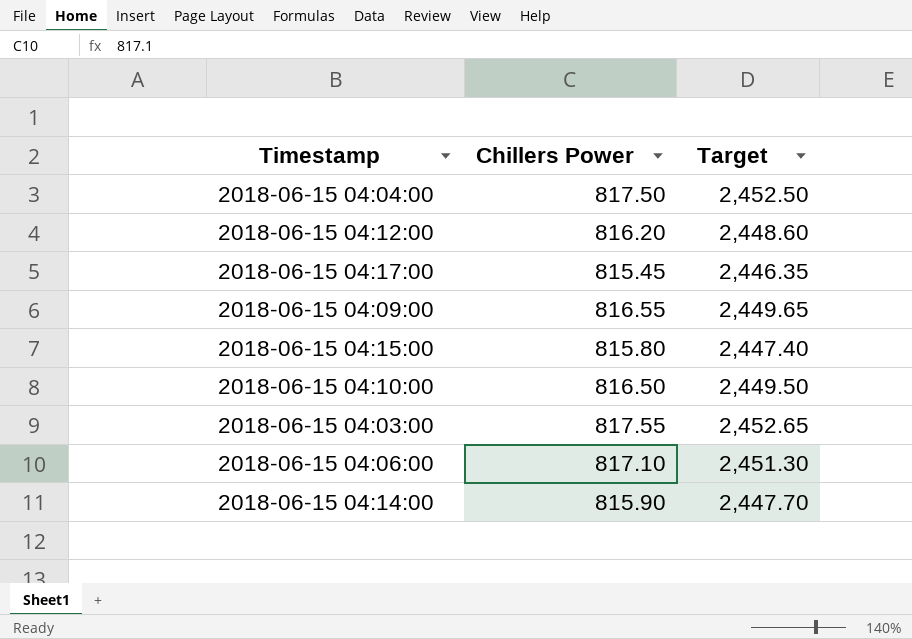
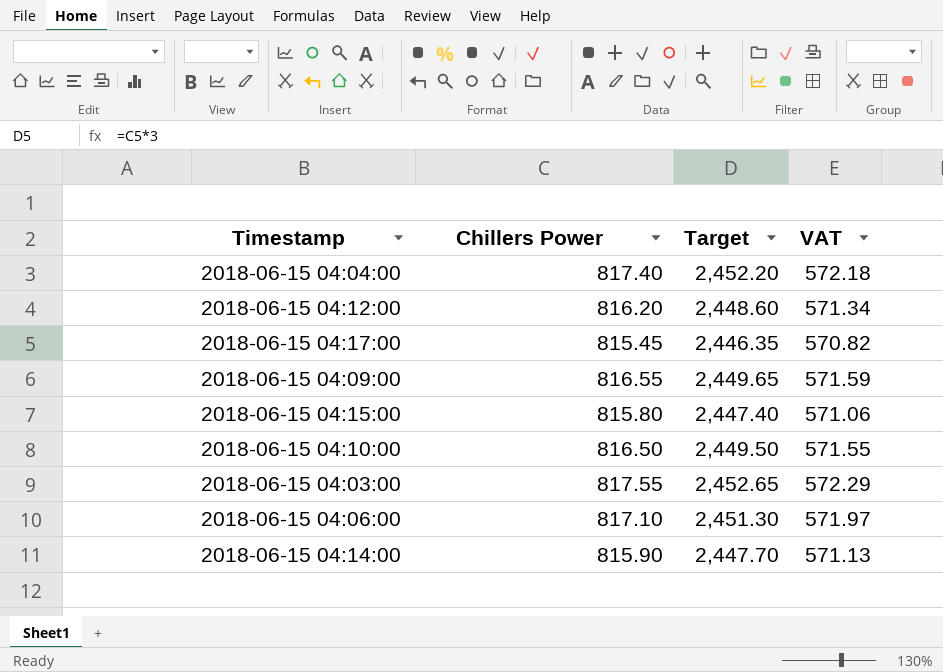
column VAT | formula: none -> [Chillers Power] * 0.7
2018-06-15 04:04:00 | Chillers Power: 817.50 -> 817.40
2018-06-15 04:04:00 | Target: 2,452.50 -> 2,452.20

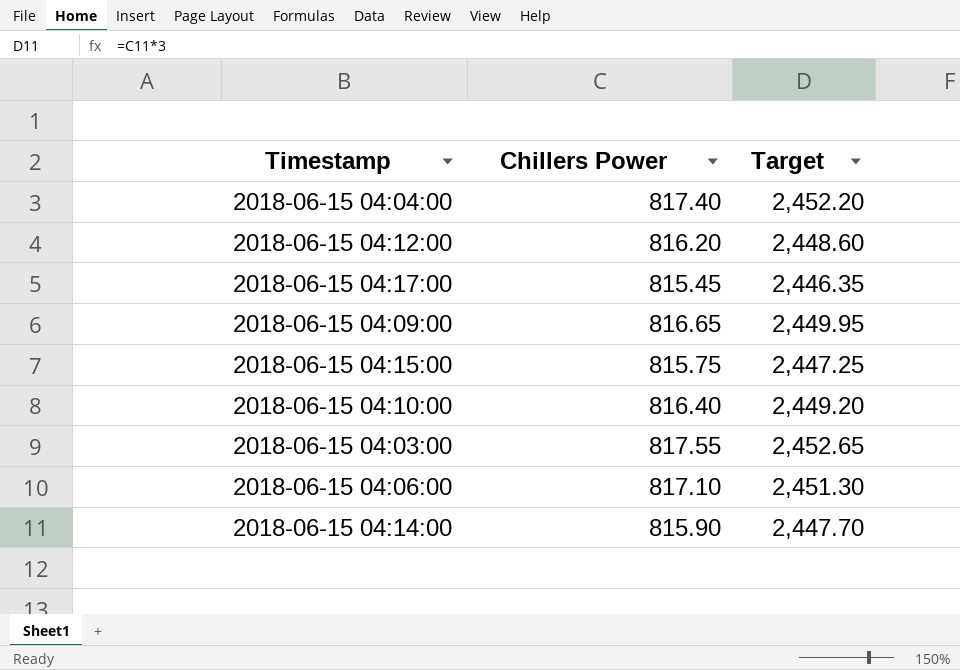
column VAT | formula: [Chillers Power] * 0.7 -> none
2018-06-15 04:09:00 | Chillers Power: 816.55 -> 816.65
2018-06-15 04:09:00 | Target: 2,449.65 -> 2,449.95
2018-06-15 04:15:00 | Chillers Power: 815.80 -> 815.75
2018-06-15 04:15:00 | Target: 2,447.40 -> 2,447.25
2018-06-15 04:10:00 | Chillers Power: 816.50 -> 816.40
2018-06-15 04:10:00 | Target: 2,449.50 -> 2,449.20

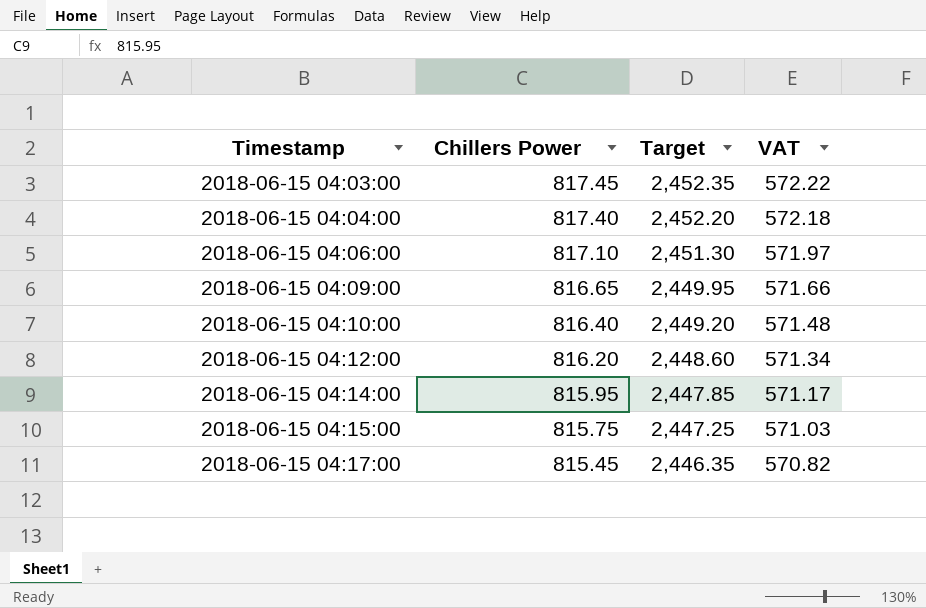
row order: none -> Timestamp ascending
column VAT | formula: none -> [Chillers Power] * 0.7
2018-06-15 04:03:00 | Chillers Power: 817.55 -> 817.45
2018-06-15 04:03:00 | Target: 2,452.65 -> 2,452.35
2018-06-15 04:14:00 | Chillers Power: 815.90 -> 815.95
2018-06-15 04:14:00 | Target: 2,447.70 -> 2,447.85

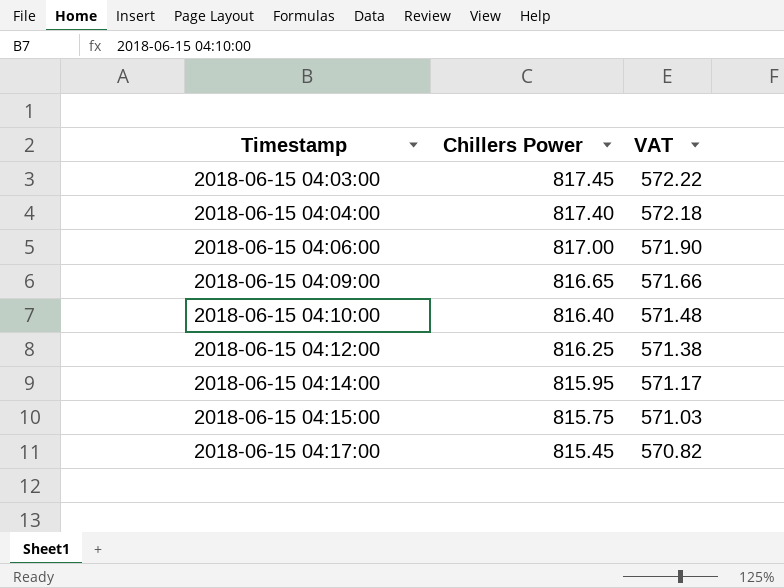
column Target | formula: [Chillers Power] * 3 -> none
2018-06-15 04:06:00 | Chillers Power: 817.10 -> 817.00
2018-06-15 04:06:00 | VAT: 571.97 -> 571.90
2018-06-15 04:12:00 | Chillers Power: 816.20 -> 816.25
2018-06-15 04:12:00 | VAT: 571.34 -> 571.38

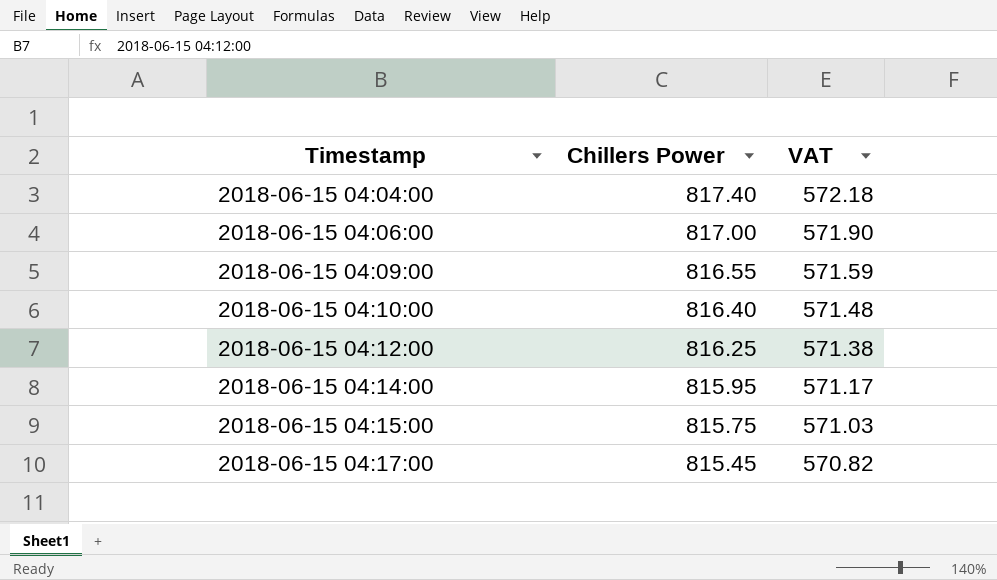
row 2018-06-15 04:03:00: 817.45 | 572.22 -> none
2018-06-15 04:09:00 | Chillers Power: 816.65 -> 816.55
2018-06-15 04:09:00 | VAT: 571.66 -> 571.59

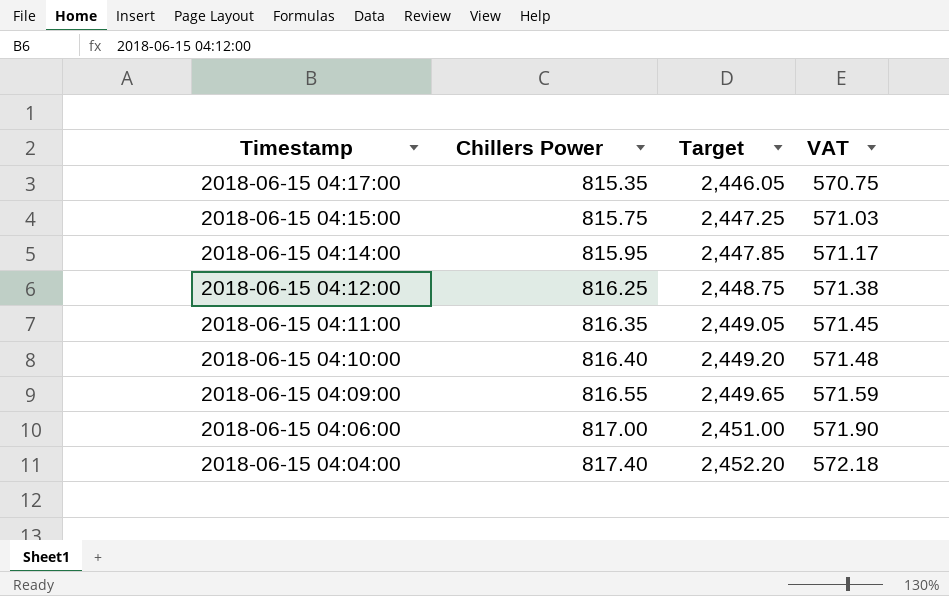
row order: Timestamp ascending -> Timestamp descending
column Target | formula: none -> [Chillers Power] * 3
2018-06-15 04:17:00 | Chillers Power: 815.45 -> 815.35
2018-06-15 04:17:00 | VAT: 570.82 -> 570.75
row 2018-06-15 04:11:00: none -> 816.35 | 2,449.05 | 571.45

